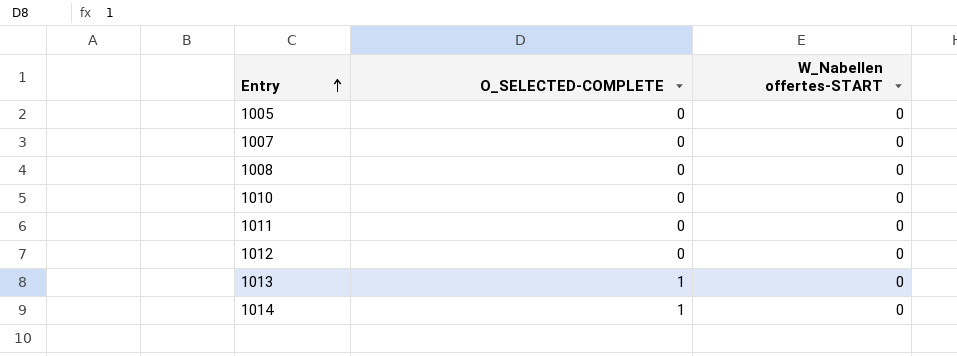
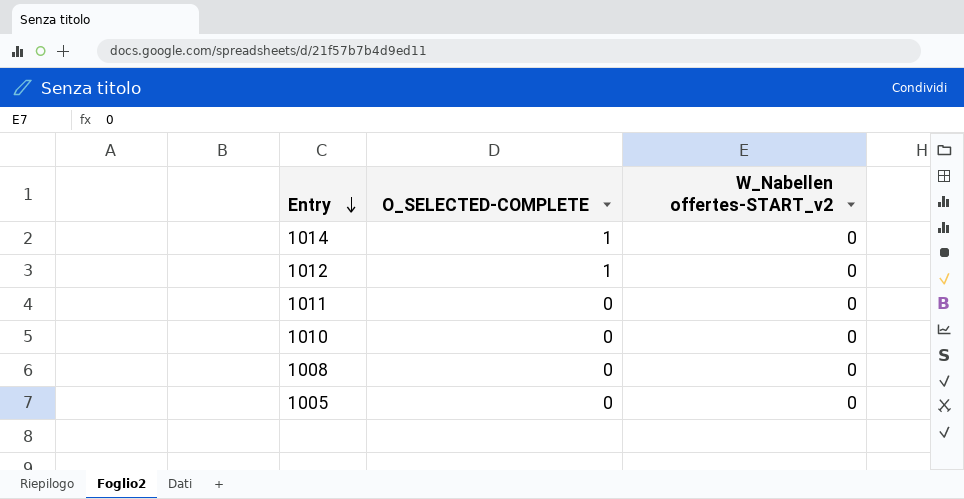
row order: Entry ascending -> Entry descending
column name: W_Nabellen offertes-START -> W_Nabellen offertes-START_v2
row 1007: 0 | 0 -> none
row 1013: 1 | 0 -> none
1012 | O_SELECTED-COMPLETE: 0 -> 1

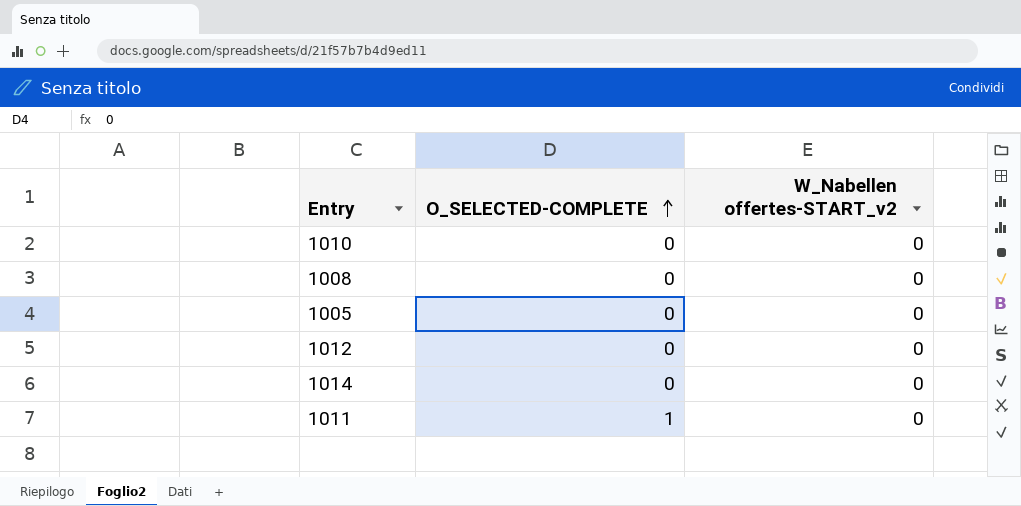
row order: Entry descending -> O_SELECTED-COMPLETE ascending
1012 | O_SELECTED-COMPLETE: 1 -> 0
1014 | O_SELECTED-COMPLETE: 1 -> 0
1011 | O_SELECTED-COMPLETE: 0 -> 1

